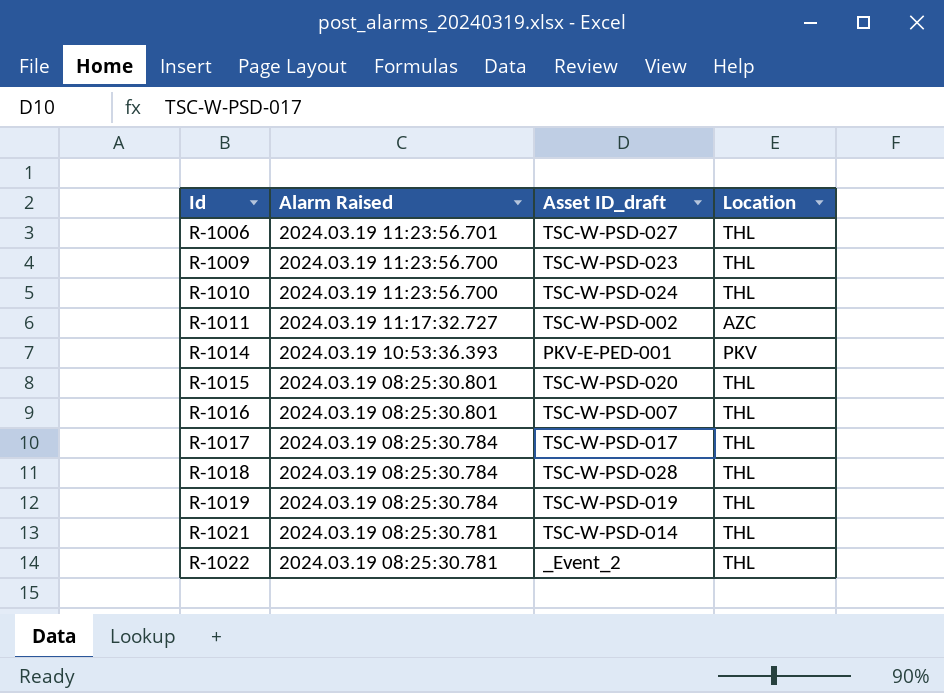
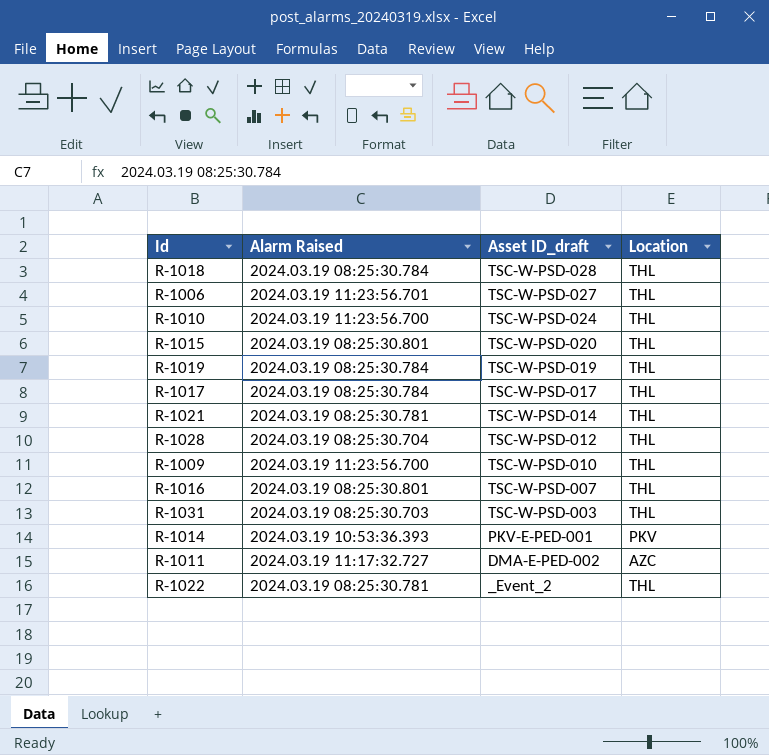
row order: Id ascending -> Asset ID_draft descending
row R-1028: none -> 2024.03.19 08:25:30.704 | TSC-W-PSD-012 | THL
R-1009 | Asset ID_draft: TSC-W-PSD-023 -> TSC-W-PSD-010
row R-1031: none -> 2024.03.19 08:25:30.703 | TSC-W-PSD-003 | THL
R-1011 | Asset ID_draft: TSC-W-PSD-002 -> DMA-E-PED-002

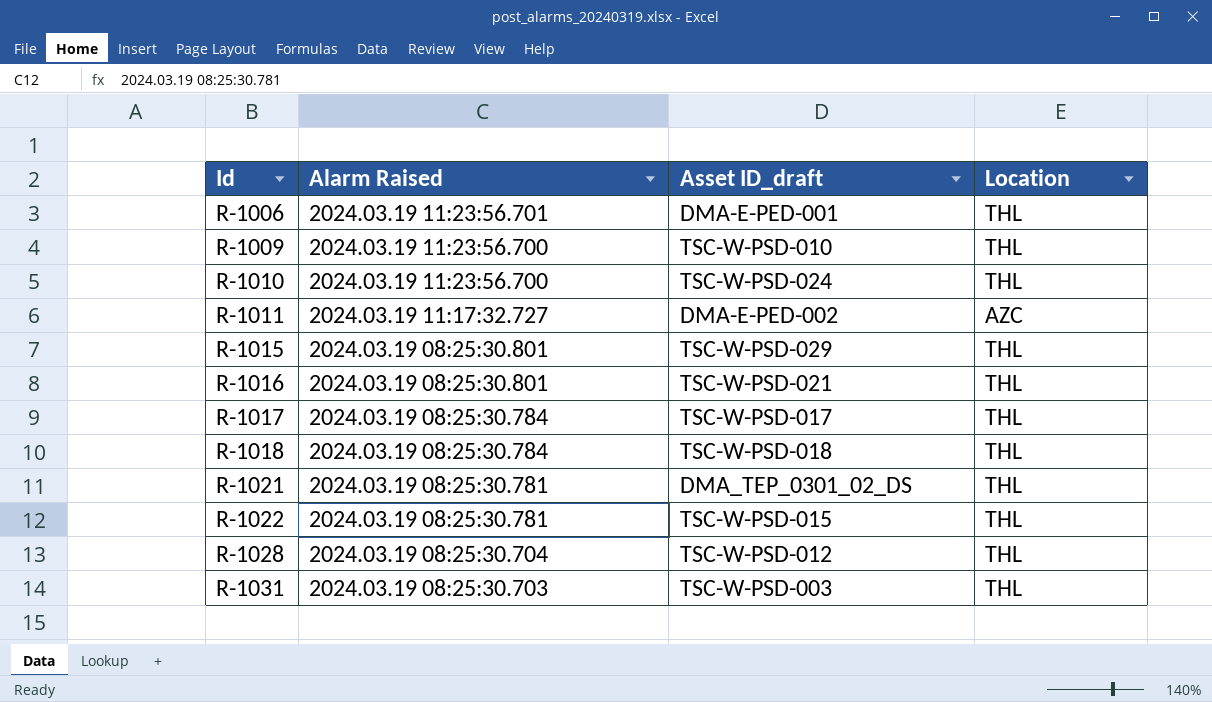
row order: Asset ID_draft descending -> Id ascending
row R-1019: 2024.03.19 08:25:30.784 | TSC-W-PSD-019 | THL -> none
row R-1014: 2024.03.19 10:53:36.393 | PKV-E-PED-001 | PKV -> none
R-1006 | Asset ID_draft: TSC-W-PSD-027 -> DMA-E-PED-001
R-1015 | Asset ID_draft: TSC-W-PSD-020 -> TSC-W-PSD-029
R-1016 | Asset ID_draft: TSC-W-PSD-007 -> TSC-W-PSD-021
R-1018 | Asset ID_draft: TSC-W-PSD-028 -> TSC-W-PSD-018
R-1021 | Asset ID_draft: TSC-W-PSD-014 -> DMA_TEP_0301_02_DS
R-1022 | Asset ID_draft: _Event_2 -> TSC-W-PSD-015

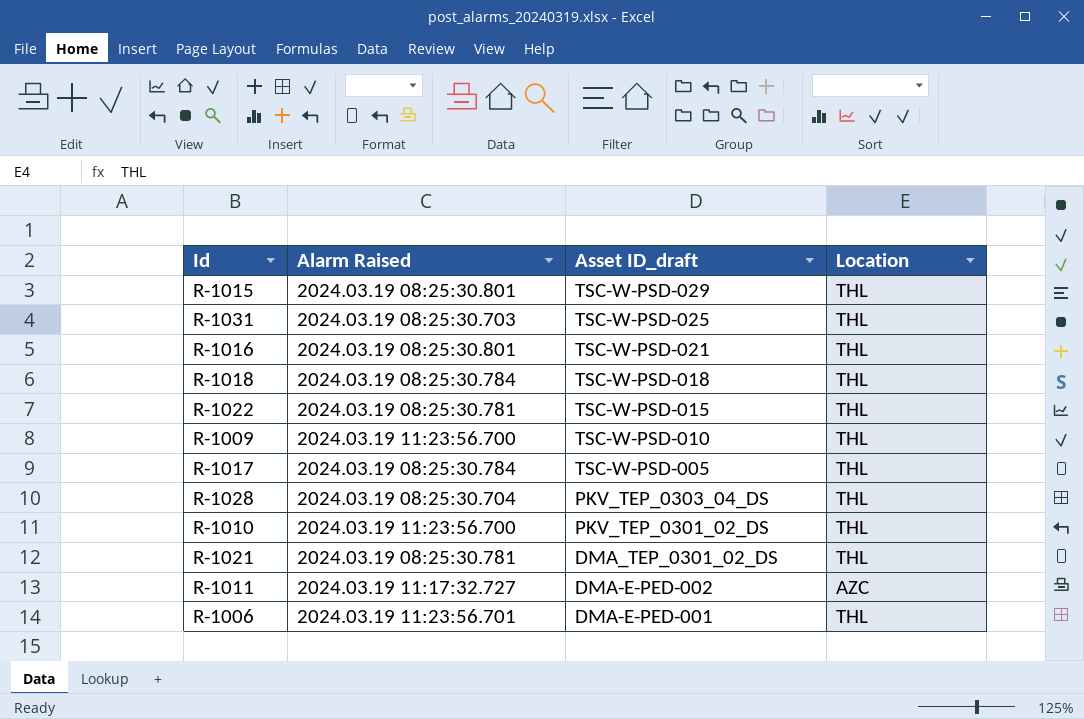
row order: Id ascending -> Asset ID_draft descending
R-1031 | Asset ID_draft: TSC-W-PSD-003 -> TSC-W-PSD-025
R-1017 | Asset ID_draft: TSC-W-PSD-017 -> TSC-W-PSD-005
R-1028 | Asset ID_draft: TSC-W-PSD-012 -> PKV_TEP_0303_04_DS
R-1010 | Asset ID_draft: TSC-W-PSD-024 -> PKV_TEP_0301_02_DS

